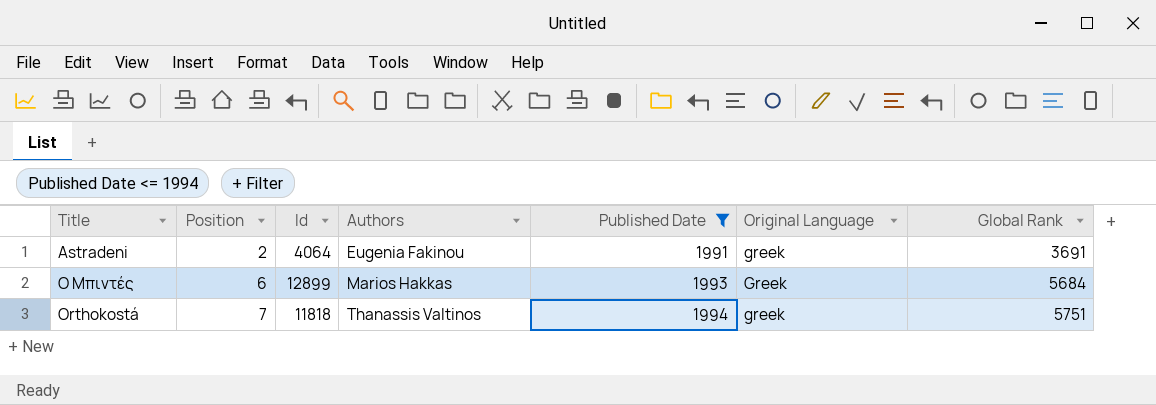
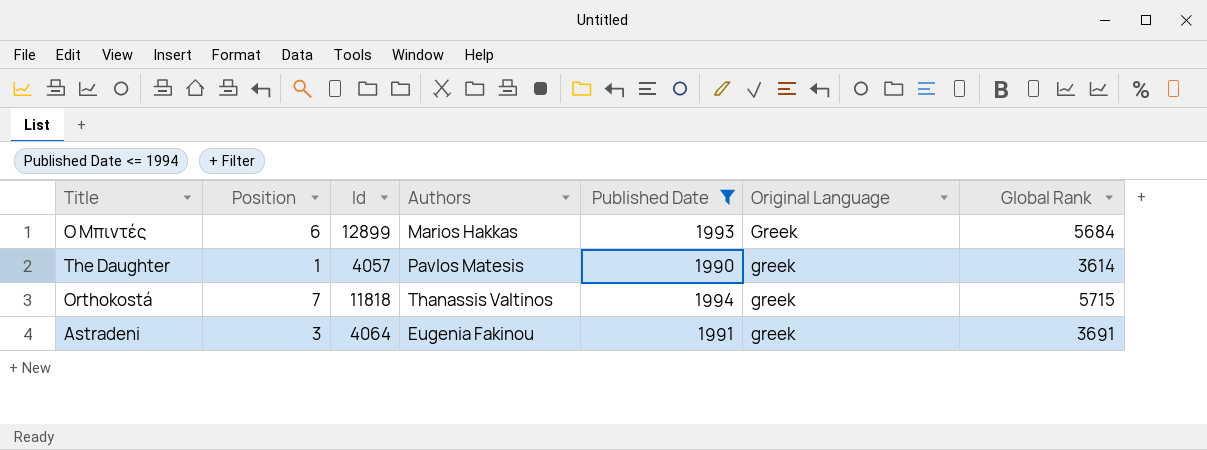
row order: Position ascending -> Title descending
row The Daughter: none -> 1 | 4057 | Pavlos Matesis | 1990 | greek | 3614
Orthokostá | Global Rank: 5751 -> 5715
Astradeni | Position: 2 -> 3

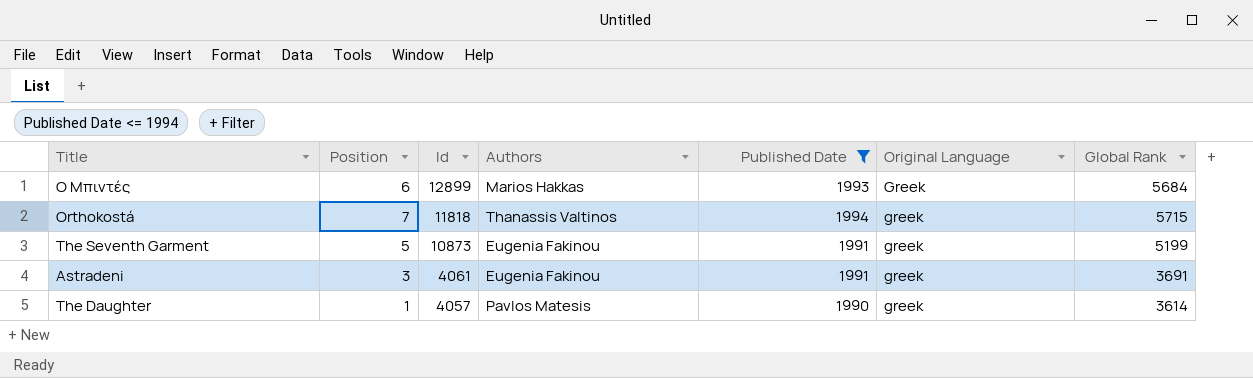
row order: Title descending -> Id descending
row The Seventh Garment: none -> 5 | 10873 | Eugenia Fakinou | 1991 | greek | 5199
Astradeni | Id: 4064 -> 4061

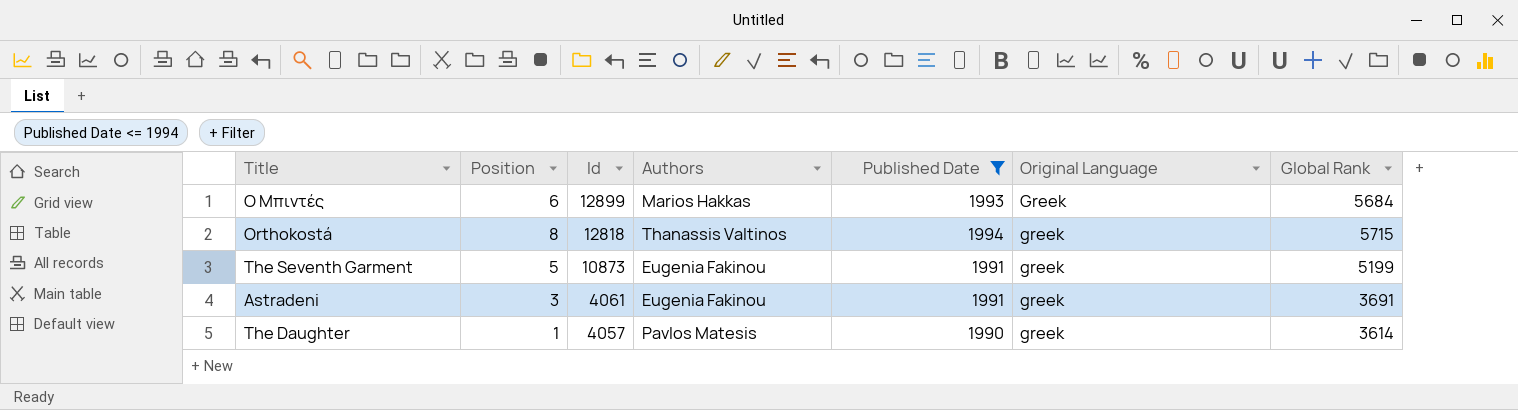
Orthokostá | Position: 7 -> 8
Orthokostá | Id: 11818 -> 12818

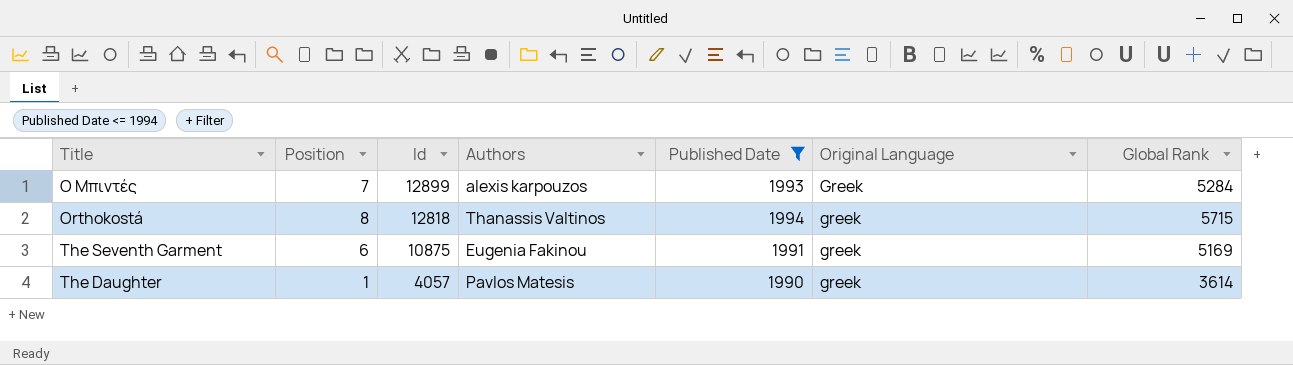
row Astradeni: 3 | 4061 | Eugenia Fakinou | 1991 | greek | 3691 -> none
Ο Μπιντές | Position: 6 -> 7
Ο Μπιντές | Authors: Marios Hakkas -> alexis karpouzos
Ο Μπιντές | Global Rank: 5684 -> 5284
The Seventh Garment | Position: 5 -> 6
The Seventh Garment | Id: 10873 -> 10875
The Seventh Garment | Global Rank: 5199 -> 5169

